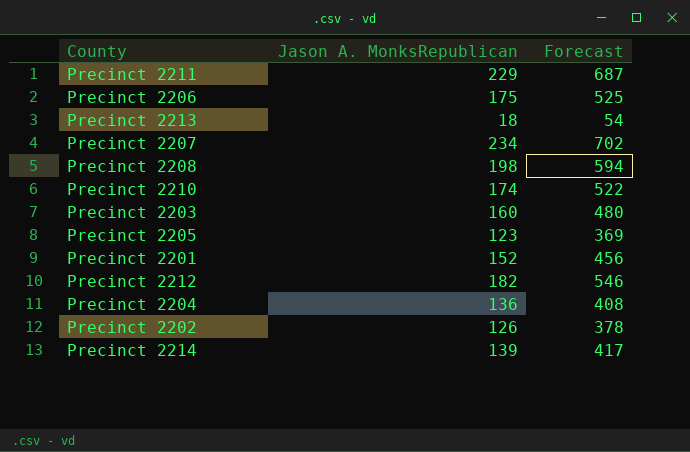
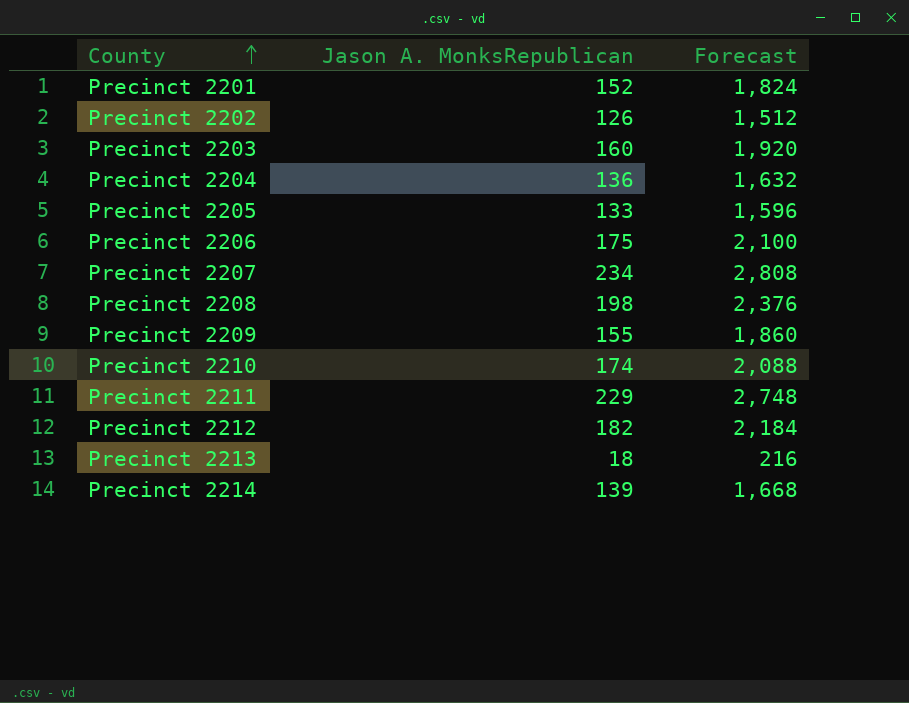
row order: none -> County ascending
column Forecast | formula: [Jason A. MonksRepublican] * 3 -> [Jason A. MonksRepublican] * 12
Precinct 2205 | Jason A. MonksRepublican: 123 -> 133
row Precinct 2209: none -> 155 | 1,860

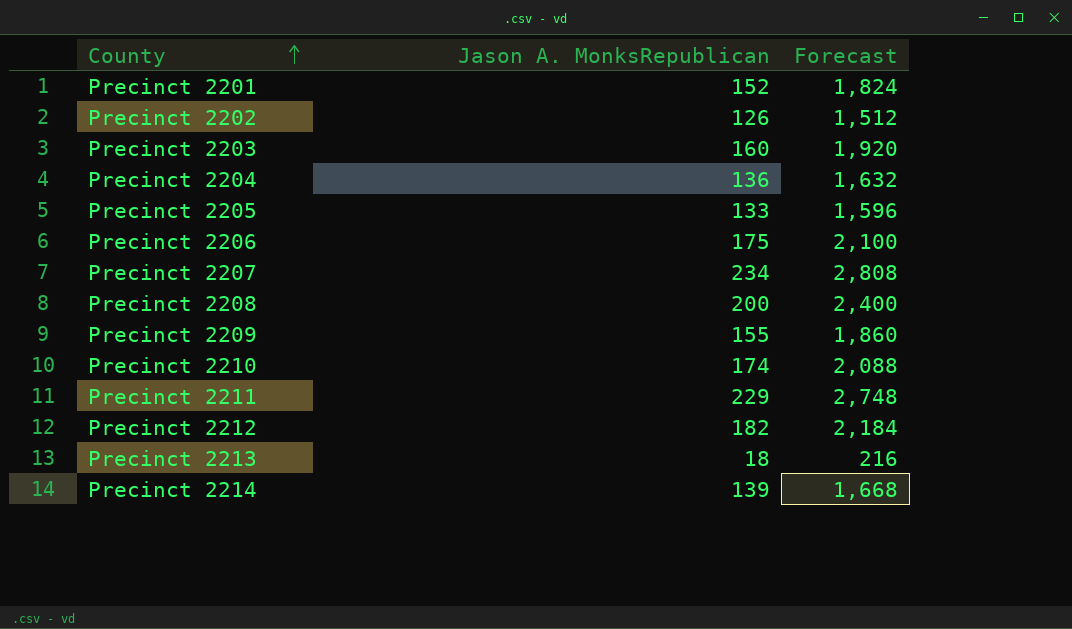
Precinct 2208 | Jason A. MonksRepublican: 198 -> 200
Precinct 2208 | Forecast: 2,376 -> 2,400

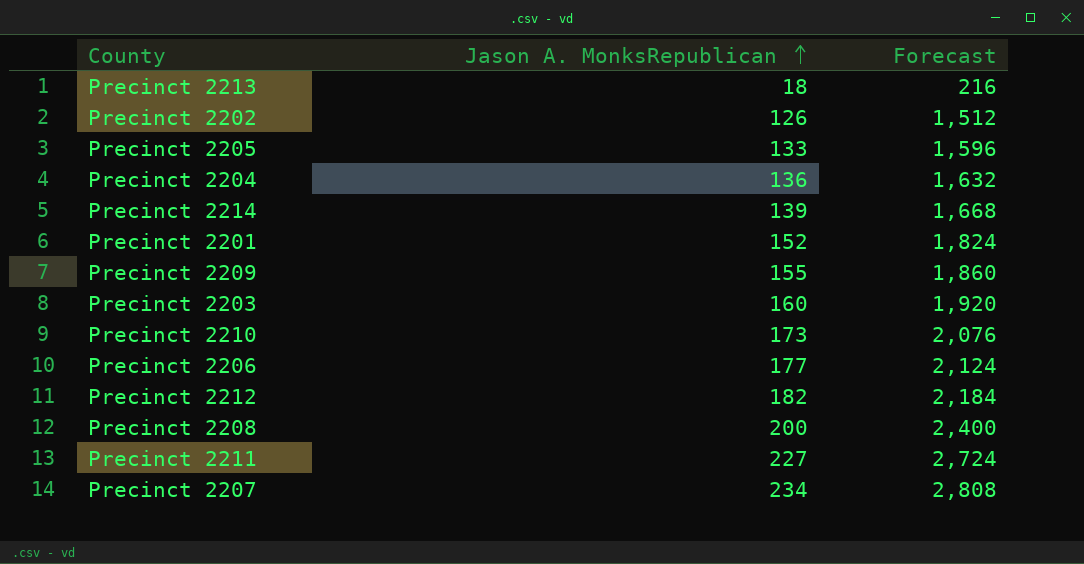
row order: County ascending -> Jason A. MonksRepublican ascending
Precinct 2210 | Jason A. MonksRepublican: 174 -> 173
Precinct 2210 | Forecast: 2,088 -> 2,076
Precinct 2206 | Jason A. MonksRepublican: 175 -> 177
Precinct 2206 | Forecast: 2,100 -> 2,124
Precinct 2211 | Jason A. MonksRepublican: 229 -> 227
Precinct 2211 | Forecast: 2,748 -> 2,724

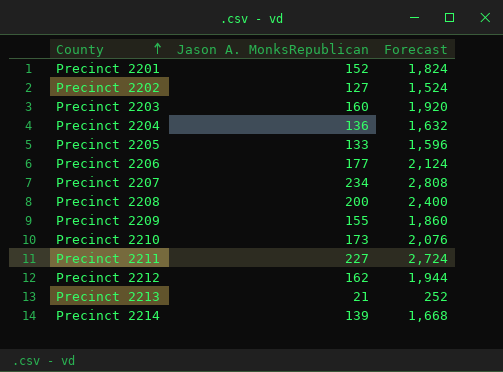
row order: Jason A. MonksRepublican ascending -> County ascending
Precinct 2202 | Jason A. MonksRepublican: 126 -> 127
Precinct 2202 | Forecast: 1,512 -> 1,524
Precinct 2212 | Jason A. MonksRepublican: 182 -> 162
Precinct 2212 | Forecast: 2,184 -> 1,944
Precinct 2213 | Jason A. MonksRepublican: 18 -> 21
Precinct 2213 | Forecast: 216 -> 252

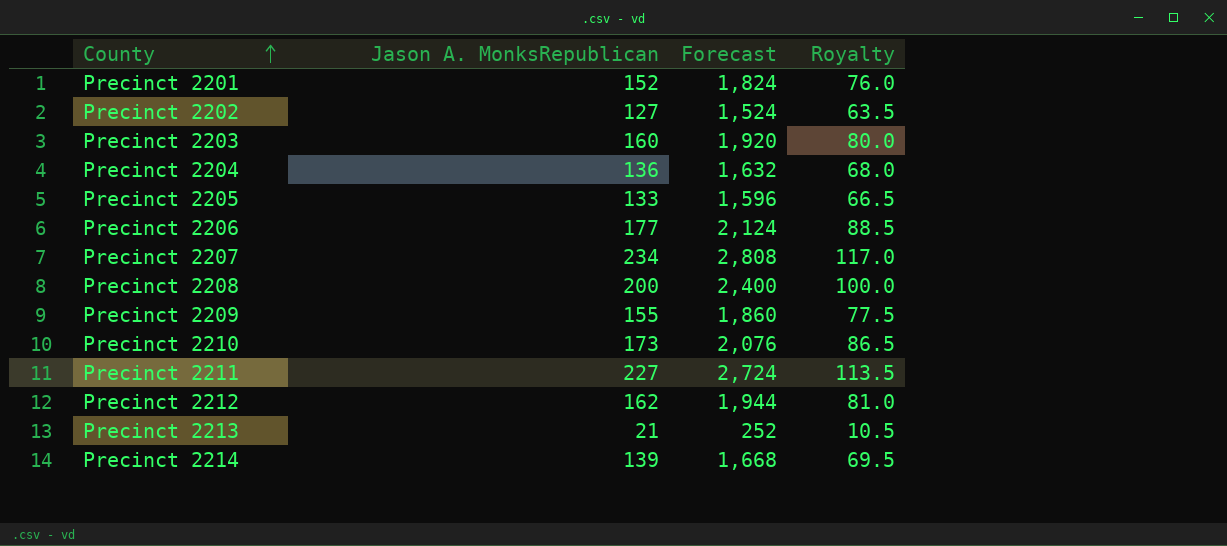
column Royalty | formula: none -> [Jason A. MonksRepublican] * 0.5

